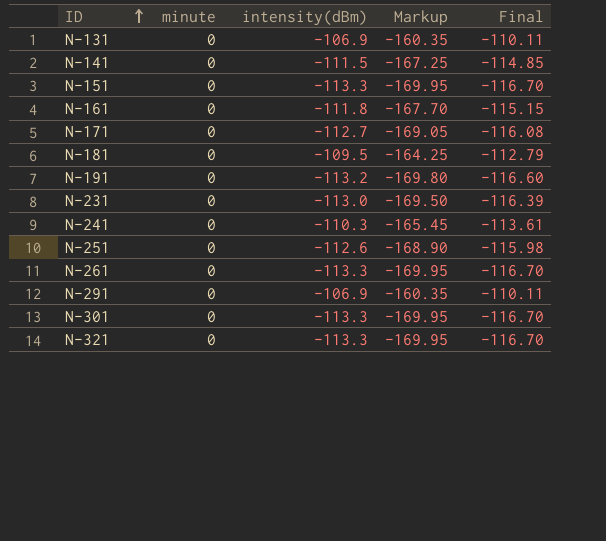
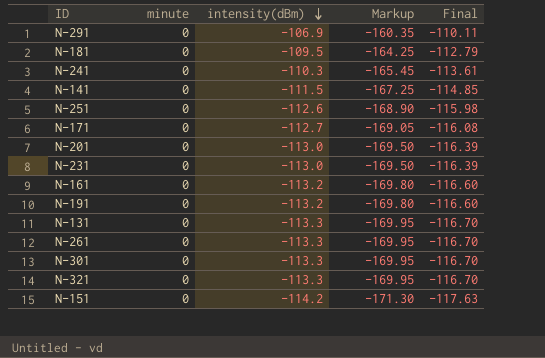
row order: ID ascending -> intensity(dBm) descending
row N-201: none -> 0 | -113.0 | -169.50 | -116.39
N-161 | intensity(dBm): -111.8 -> -113.2
N-161 | Markup: -167.70 -> -169.80
N-161 | Final: -115.15 -> -116.60
N-131 | intensity(dBm): -106.9 -> -113.3
N-131 | Markup: -160.35 -> -169.95
N-131 | Final: -110.11 -> -116.70
N-151 | intensity(dBm): -113.3 -> -114.2
N-151 | Markup: -169.95 -> -171.30
N-151 | Final: -116.70 -> -117.63

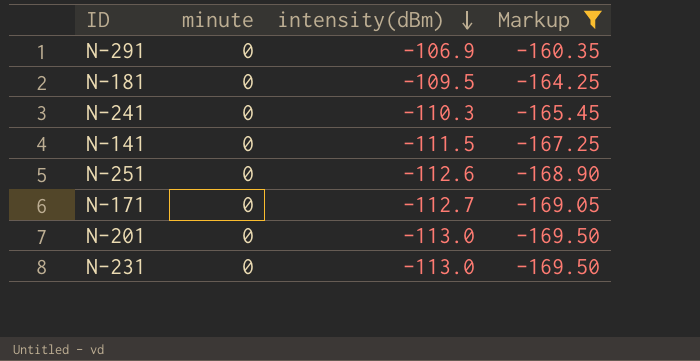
filter: none -> Markup >= -169.50
column Final | formula: [intensity(dBm)] * 1.03 -> none

